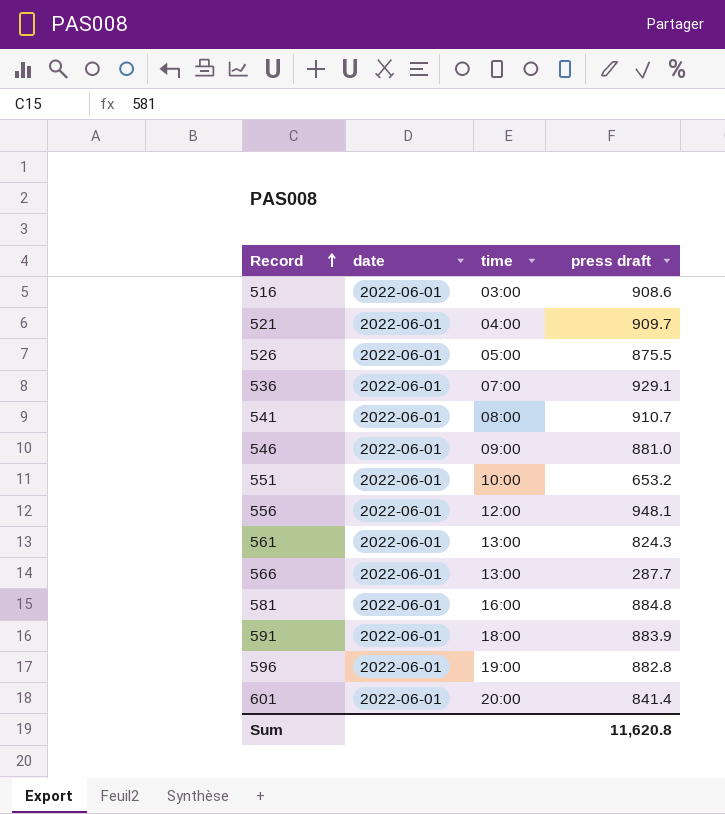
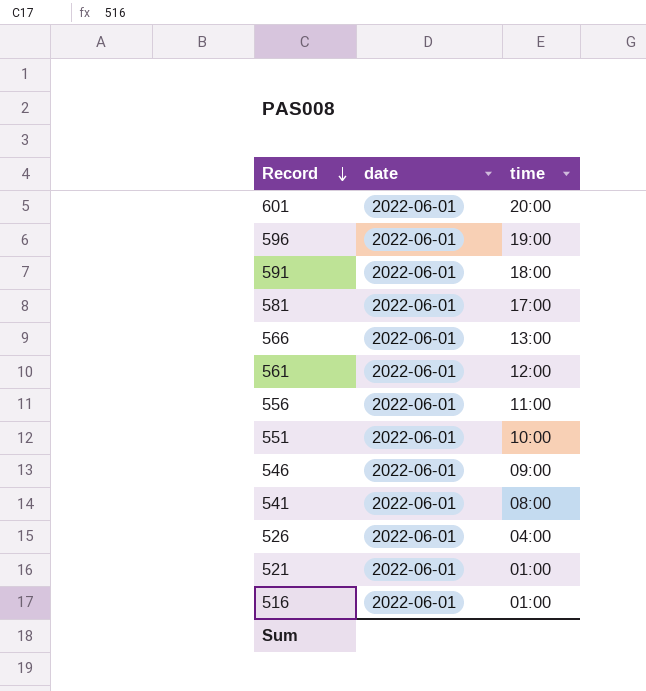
row order: Record ascending -> Record descending
column press draft | position: 4 -> none
row 536: 2022-06-01 | 07:00 | 929.1 -> none
581 | time: 16:00 -> 17:00
561 | time: 13:00 -> 12:00
556 | time: 12:00 -> 11:00
526 | time: 05:00 -> 04:00
521 | time: 04:00 -> 01:00
516 | time: 03:00 -> 01:00

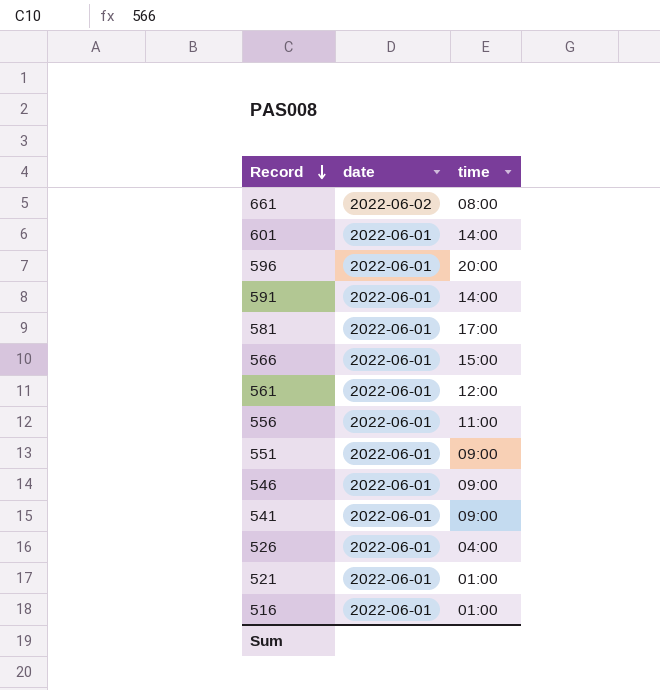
row 661: none -> 2022-06-02 | 08:00
601 | time: 20:00 -> 14:00
596 | time: 19:00 -> 20:00
591 | time: 18:00 -> 14:00
566 | time: 13:00 -> 15:00
551 | time: 10:00 -> 09:00
541 | time: 08:00 -> 09:00

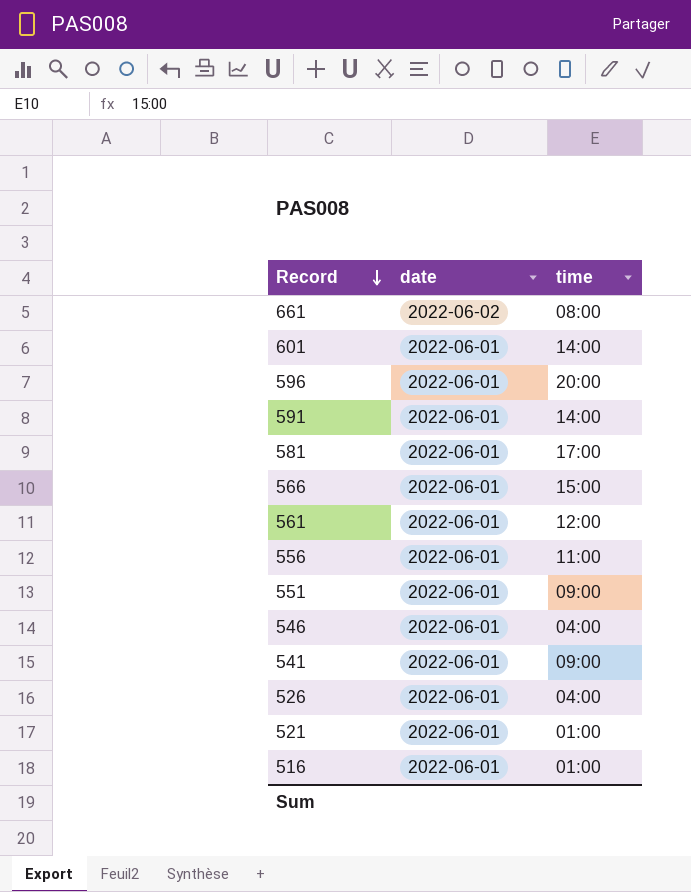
546 | time: 09:00 -> 04:00

